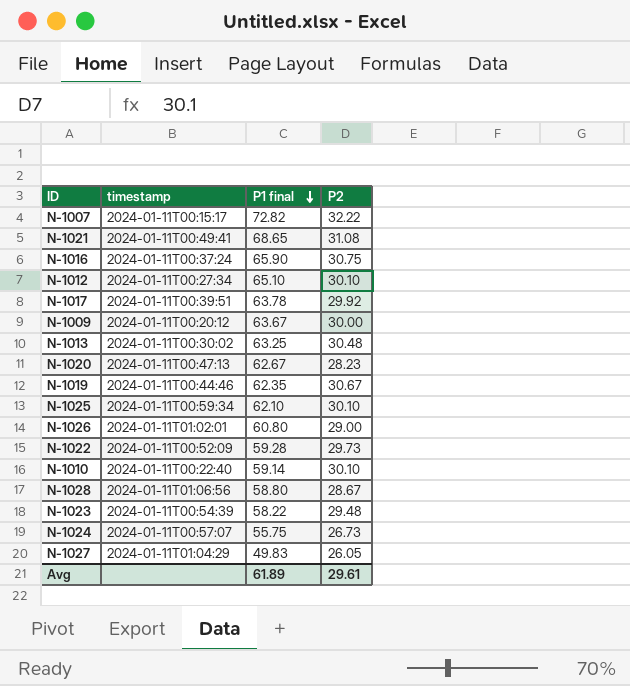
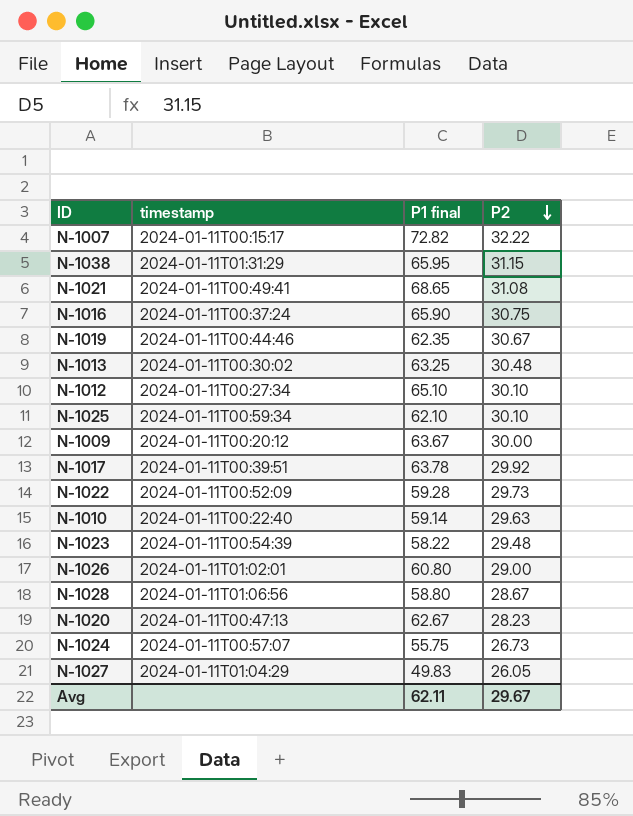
row order: P1 final descending -> P2 descending
row N-1038: none -> 2024-01-11T01:31:29 | 65.95 | 31.15
N-1010 | P2: 30.10 -> 29.63
Avg | P1 final: 61.89 -> 62.11
Avg | P2: 29.61 -> 29.67

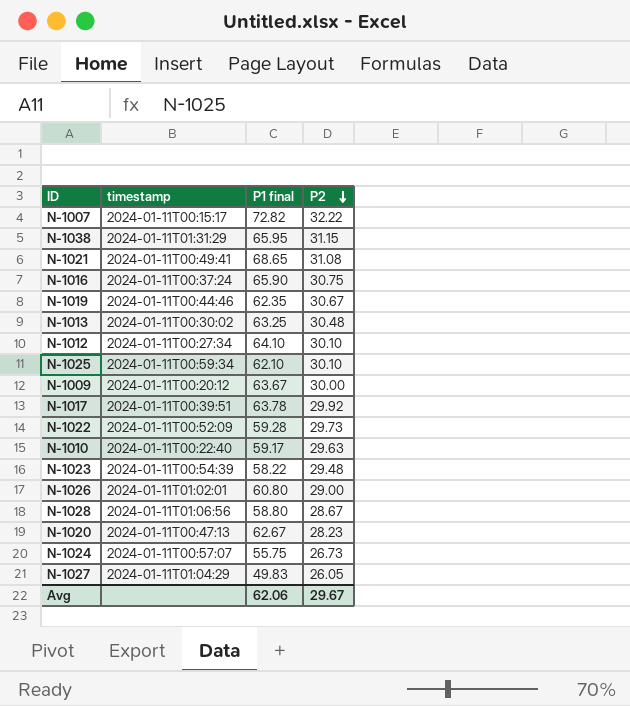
N-1012 | P1 final: 65.10 -> 64.10
N-1010 | P1 final: 59.14 -> 59.17
Avg | P1 final: 62.11 -> 62.06

